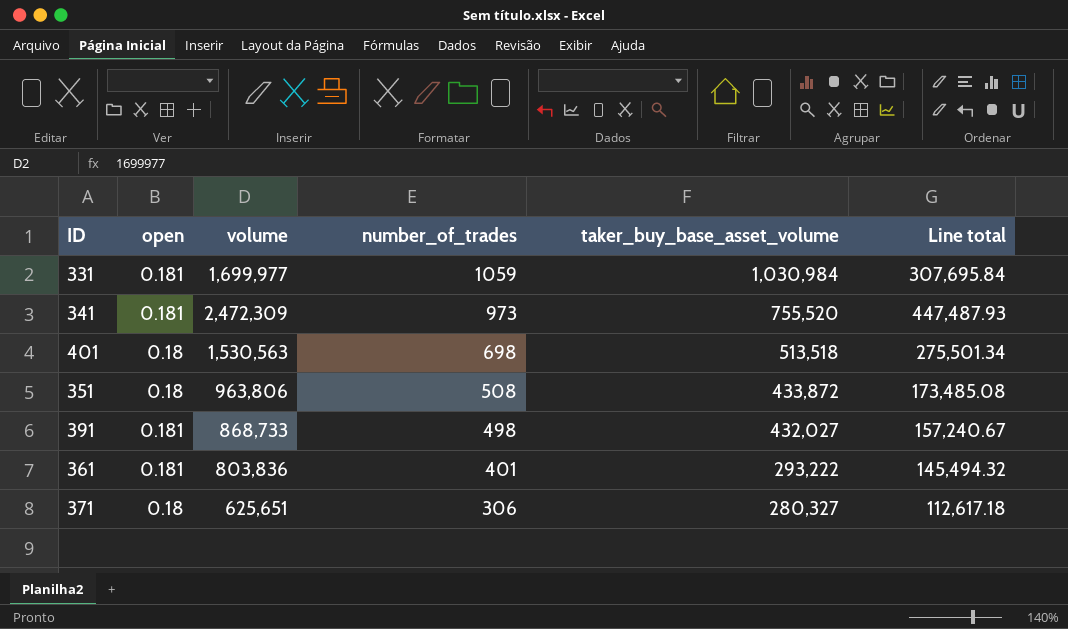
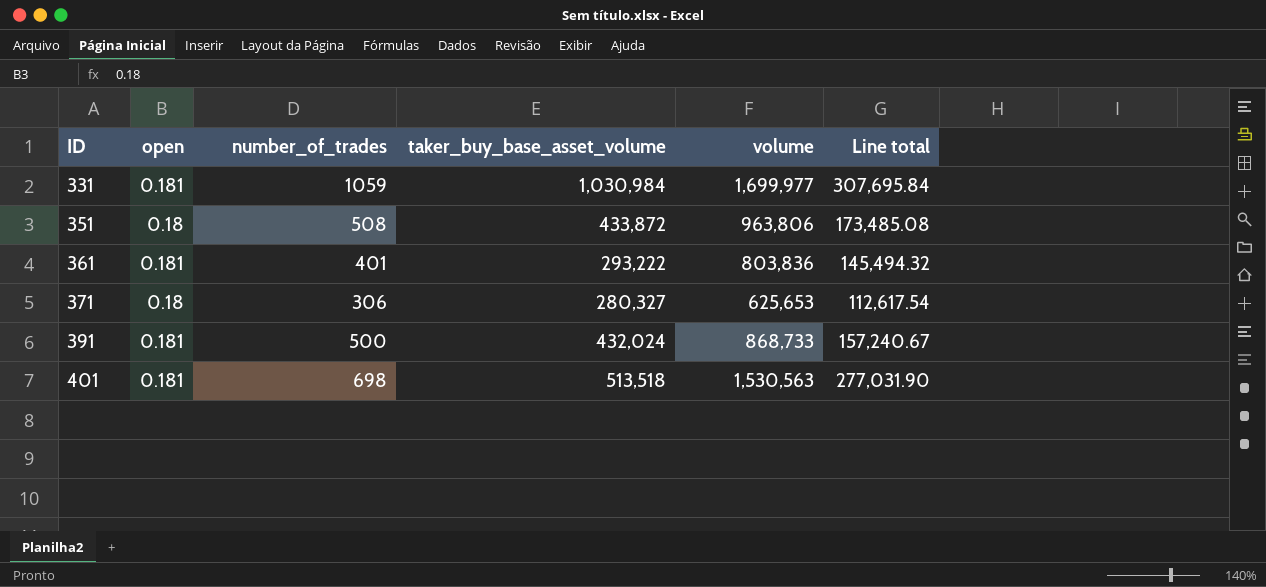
row order: number_of_trades descending -> ID ascending
column volume | position: 3 -> 5
row 341: 0.181 | 2,472,309 | 973 | 755,520 | 447,487.93 -> none
371 | volume: 625,651 -> 625,653
371 | Line total: 112,617.18 -> 112,617.54
391 | number_of_trades: 498 -> 500
391 | taker_buy_base_asset_volume: 432,027 -> 432,024
401 | open: 0.18 -> 0.181
401 | Line total: 275,501.34 -> 277,031.90

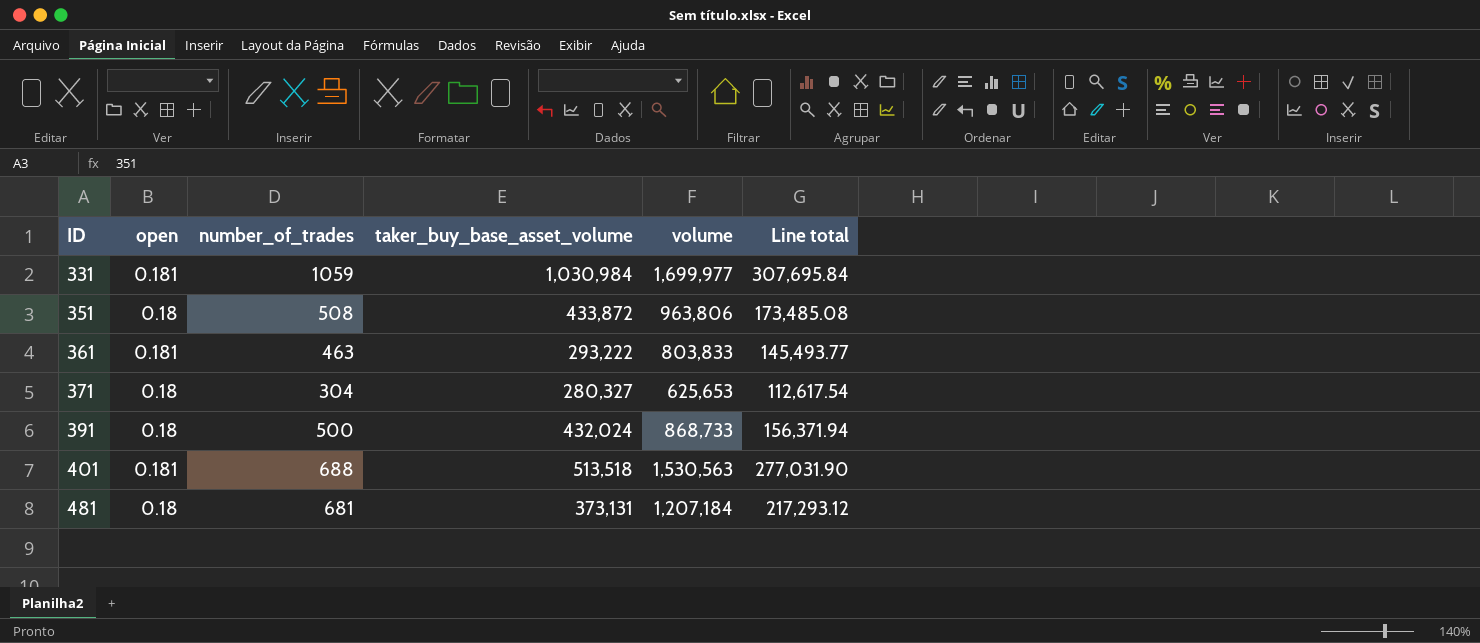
361 | number_of_trades: 401 -> 463
361 | volume: 803,836 -> 803,833
361 | Line total: 145,494.32 -> 145,493.77
371 | number_of_trades: 306 -> 304
391 | open: 0.181 -> 0.18
391 | Line total: 157,240.67 -> 156,371.94
401 | number_of_trades: 698 -> 688
row 481: none -> 0.18 | 681 | 373,131 | 1,207,184 | 217,293.12

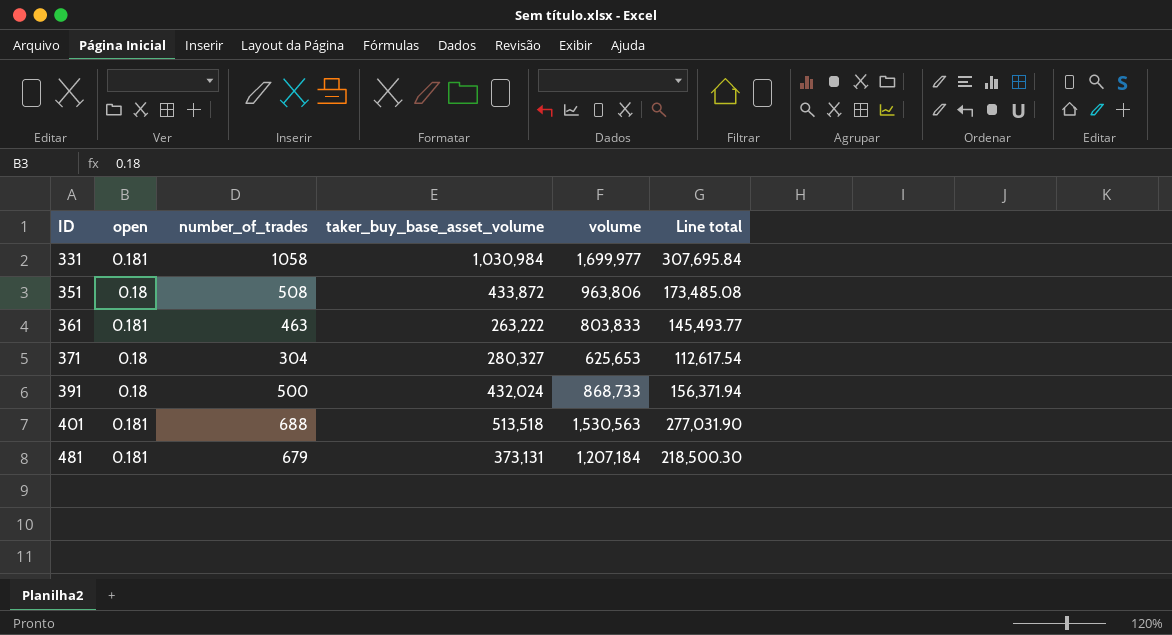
331 | number_of_trades: 1059 -> 1058
361 | taker_buy_base_asset_volume: 293,222 -> 263,222
481 | open: 0.18 -> 0.181
481 | number_of_trades: 681 -> 679
481 | Line total: 217,293.12 -> 218,500.30

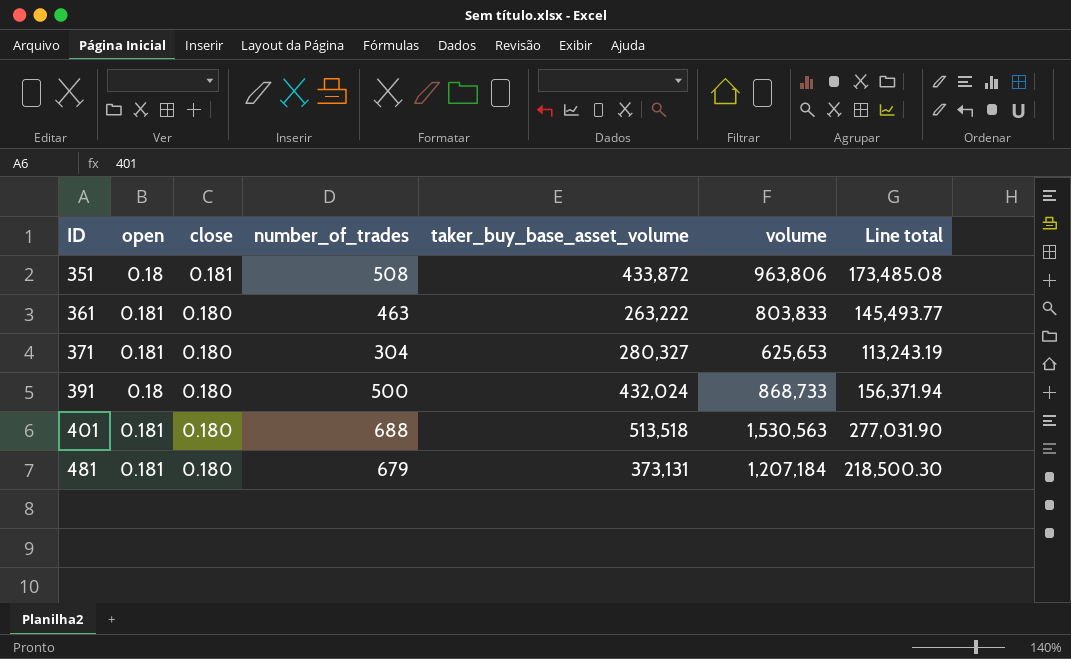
column close | position: none -> 3
row 331: 0.181 | 1058 | 1,030,984 | 1,699,977 | 307,695.84 -> none
371 | open: 0.18 -> 0.181
371 | Line total: 112,617.54 -> 113,243.19

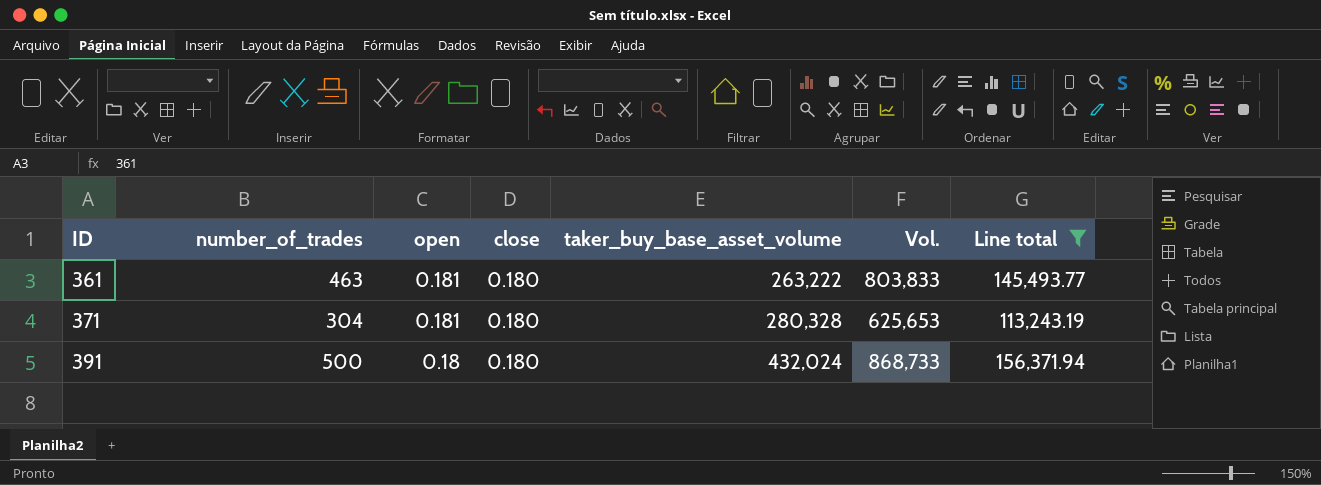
filter: none -> Line total <= 156,371.94
column number_of_trades | position: 4 -> 2
column name: volume -> Vol.
371 | taker_buy_base_asset_volume: 280,327 -> 280,328

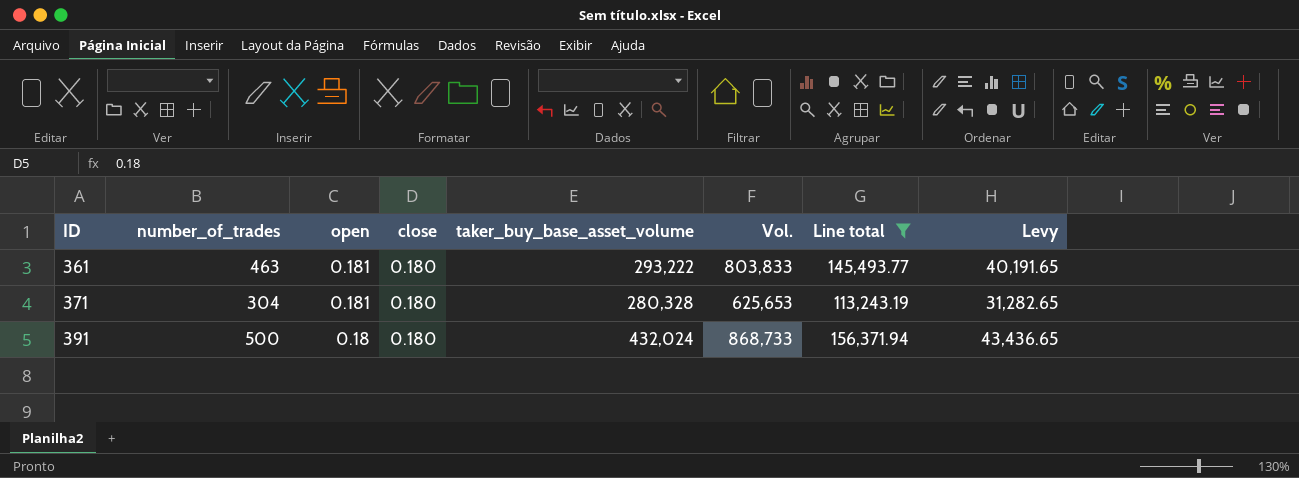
column Levy | formula: none -> [Vol.] * 0.05
361 | taker_buy_base_asset_volume: 263,222 -> 293,222

